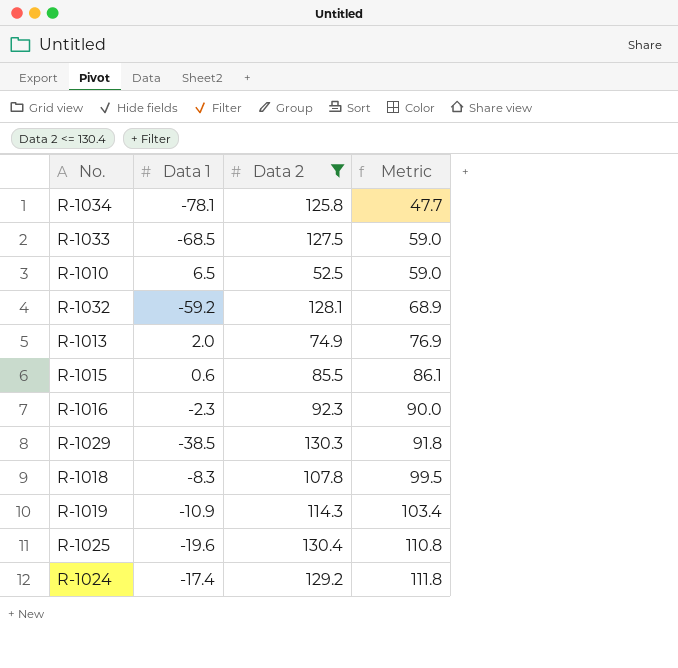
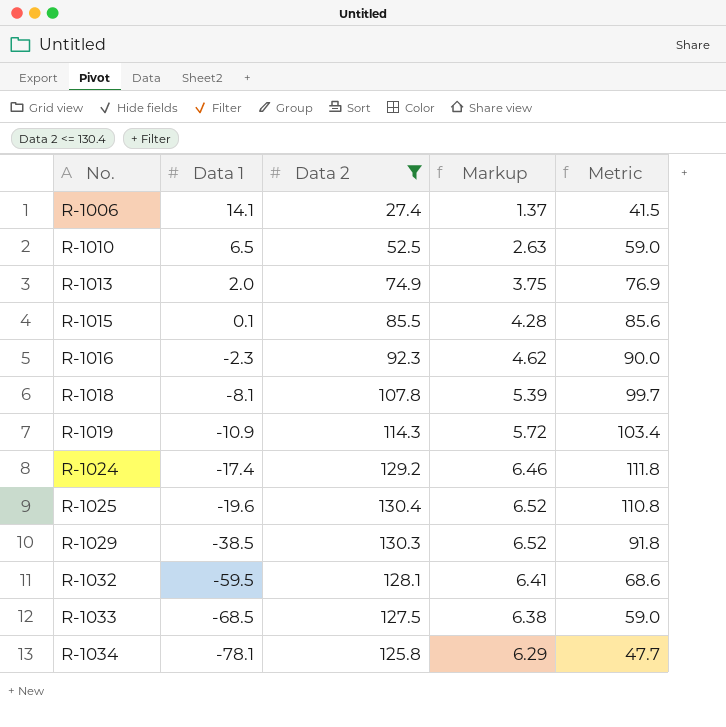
row order: Metric ascending -> No. ascending
column Markup | formula: none -> [Data 2] * 0.05
row R-1006: none -> 14.1 | 27.4 | 1.37 | 41.5
R-1015 | Data 1: 0.6 -> 0.1
R-1015 | Metric: 86.1 -> 85.6
R-1018 | Data 1: -8.3 -> -8.1
R-1018 | Metric: 99.5 -> 99.7
R-1032 | Data 1: -59.2 -> -59.5
R-1032 | Metric: 68.9 -> 68.6

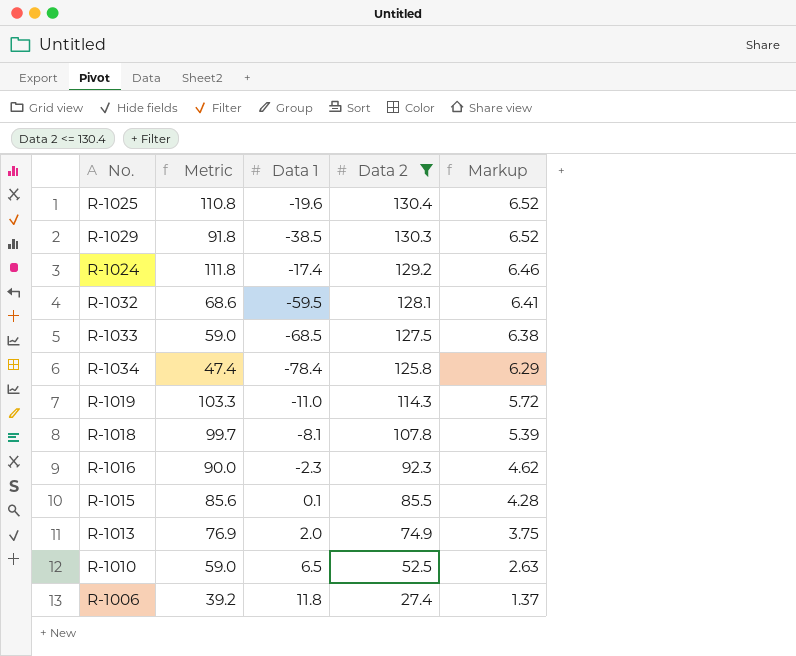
row order: No. ascending -> Data 2 descending
column Metric | position: 5 -> 2
R-1034 | Metric: 47.7 -> 47.4
R-1034 | Data 1: -78.1 -> -78.4
R-1019 | Metric: 103.4 -> 103.3
R-1019 | Data 1: -10.9 -> -11.0
R-1006 | Metric: 41.5 -> 39.2
R-1006 | Data 1: 14.1 -> 11.8

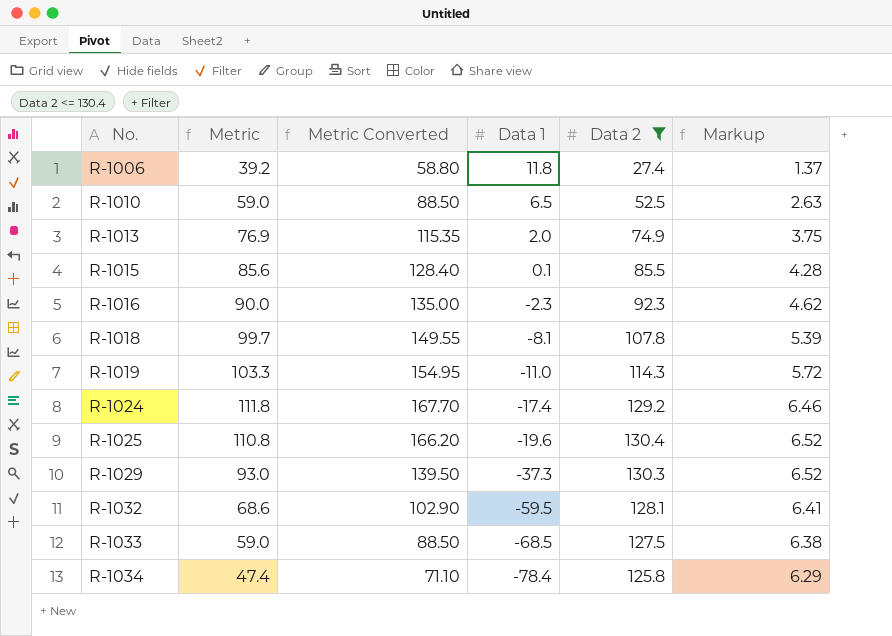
row order: Data 2 descending -> No. ascending
column Metric Converted | formula: none -> [Metric] * 1.5
R-1029 | Metric: 91.8 -> 93.0
R-1029 | Data 1: -38.5 -> -37.3

